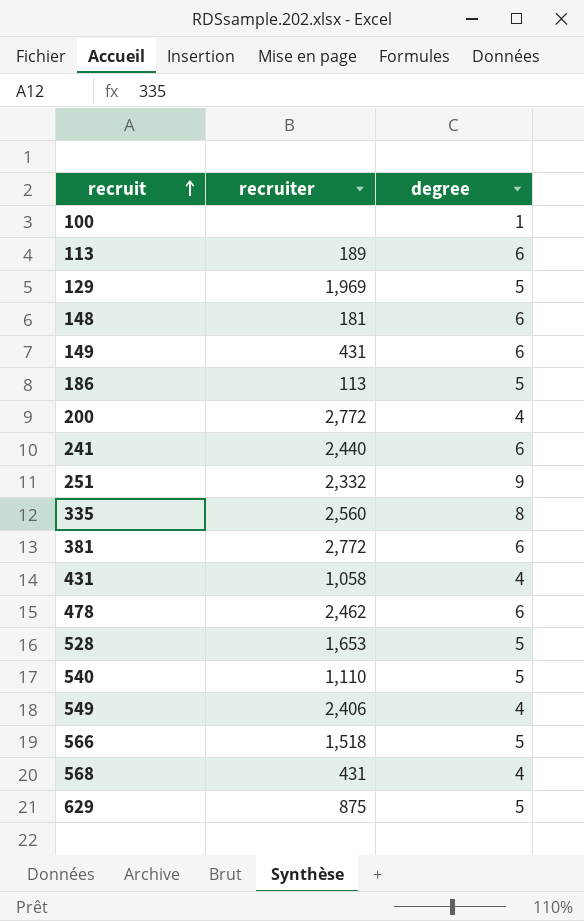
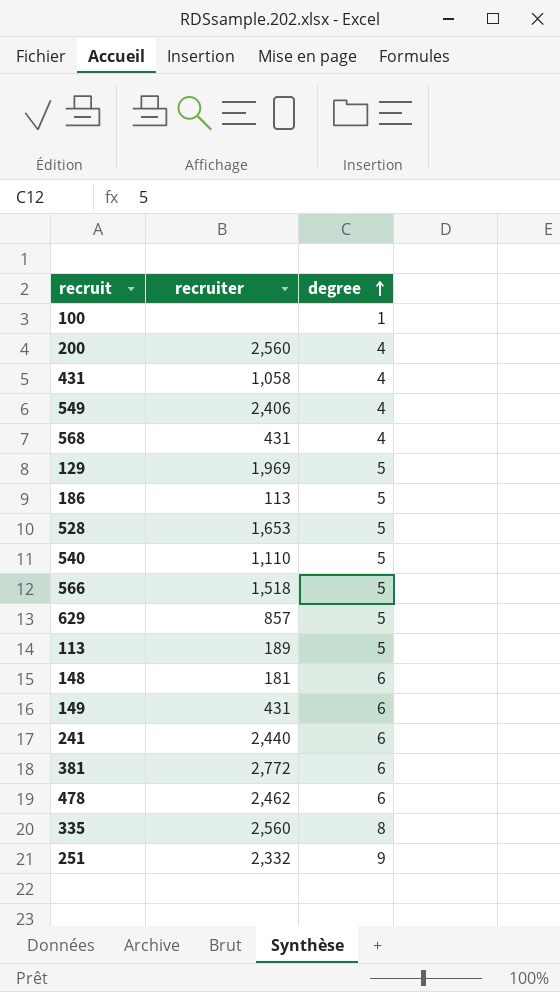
row order: recruit ascending -> degree ascending
200 | recruiter: 2,772 -> 2,560
629 | recruiter: 875 -> 857
113 | degree: 6 -> 5

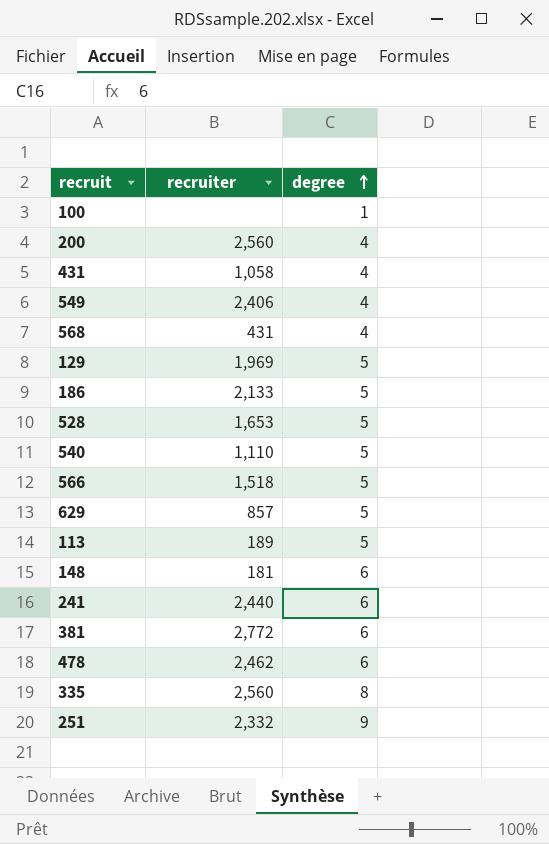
row 149: 431 | 6 -> none
186 | recruiter: 113 -> 2,133

